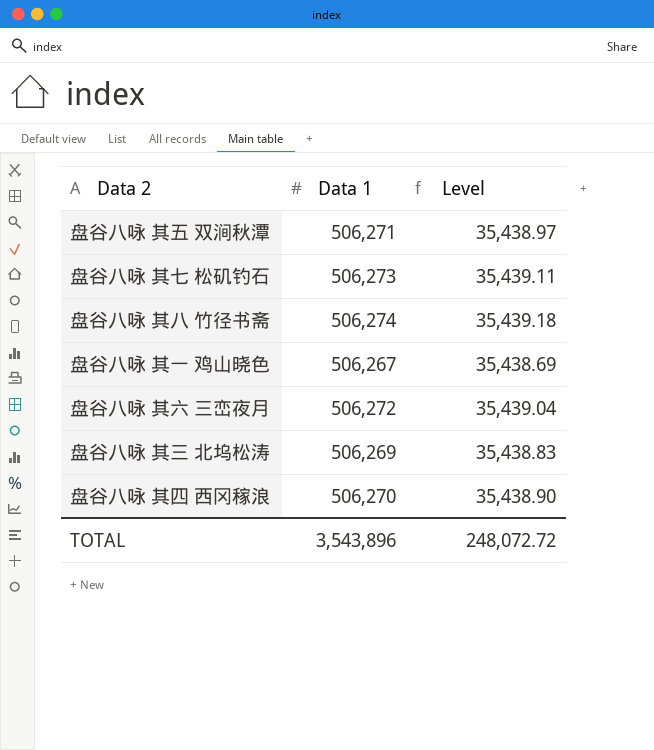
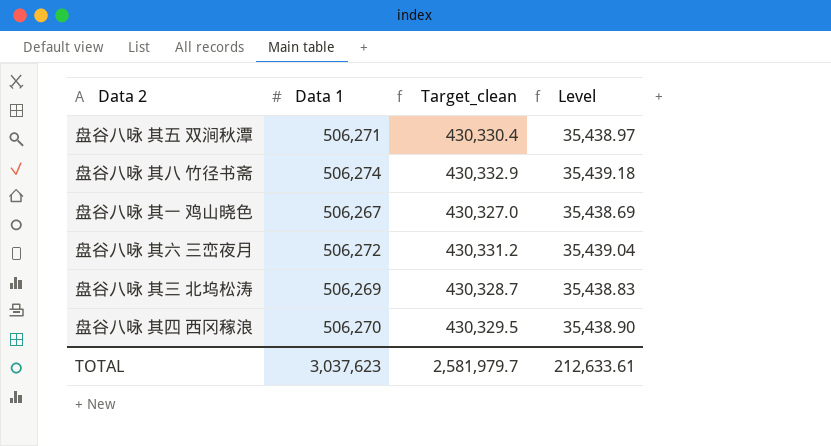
column Target_clean | formula: none -> [Data 1] * 0.85
row 盘谷八咏 其七 松矶钓石: 506,273 | 35,439.11 -> none
TOTAL | Data 1: 3,543,896 -> 3,037,623
TOTAL | Level: 248,072.72 -> 212,633.61

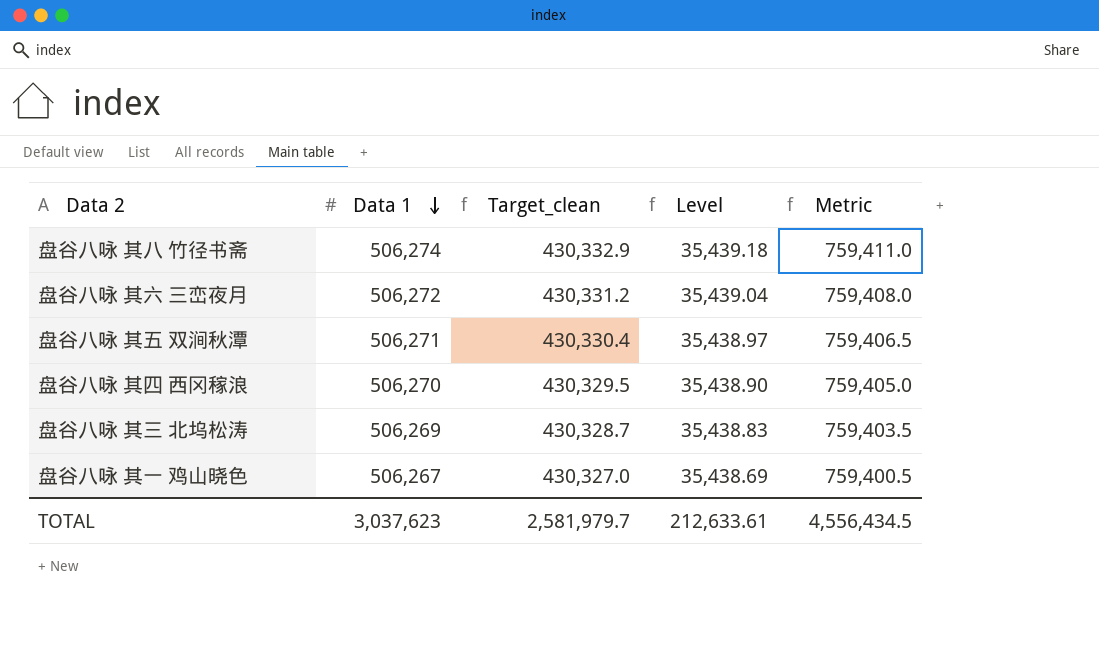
row order: none -> Data 1 descending
column Metric | formula: none -> [Data 1] * 1.5

